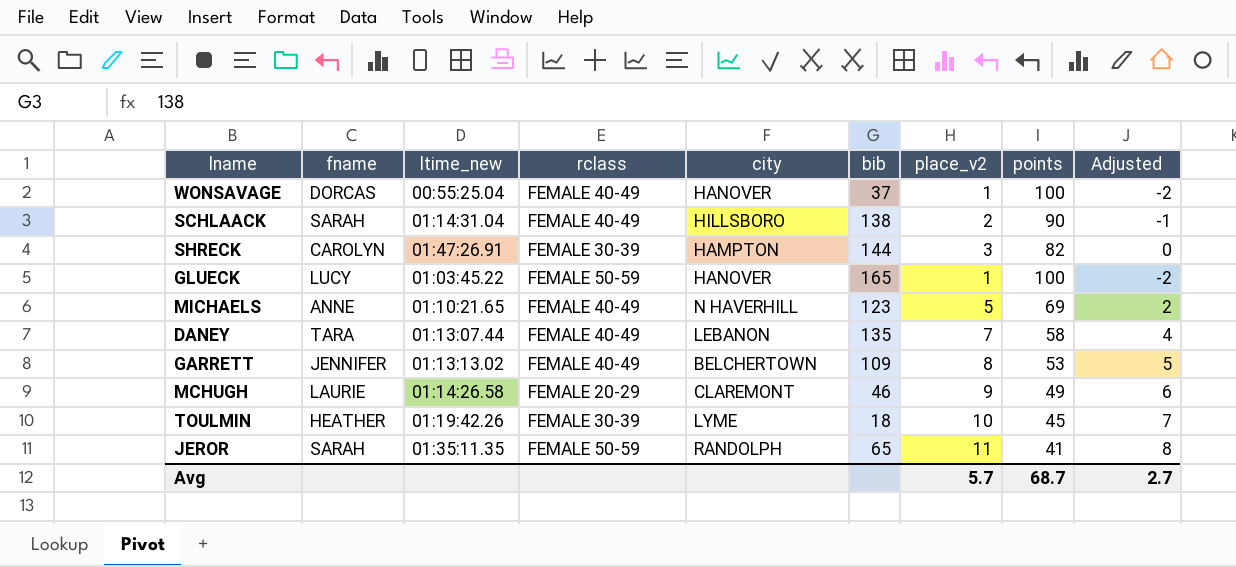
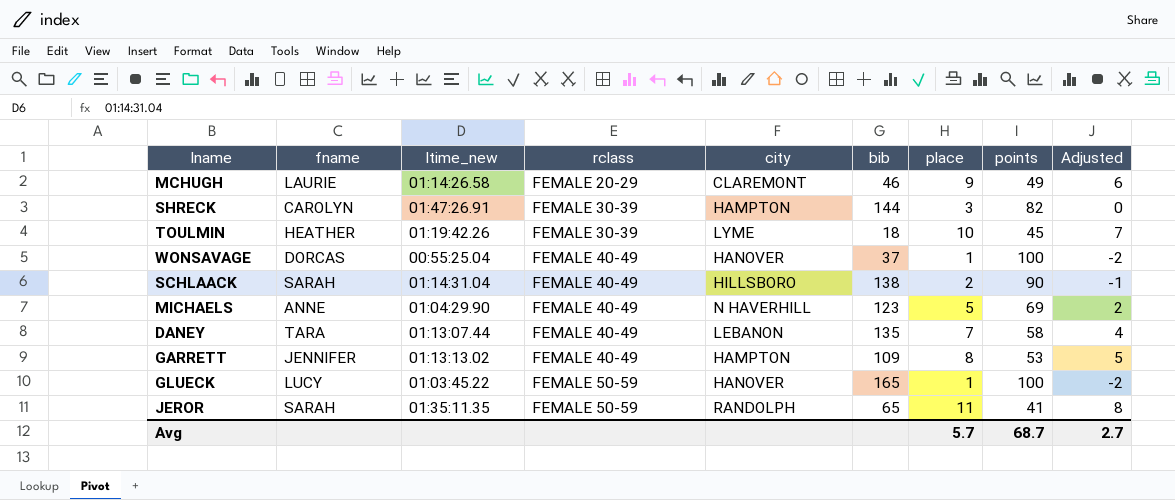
row order: none -> rclass ascending
column name: place_v2 -> place
MICHAELS | ltime_new: 01:10:21.65 -> 01:04:29.90
GARRETT | city: BELCHERTOWN -> HAMPTON

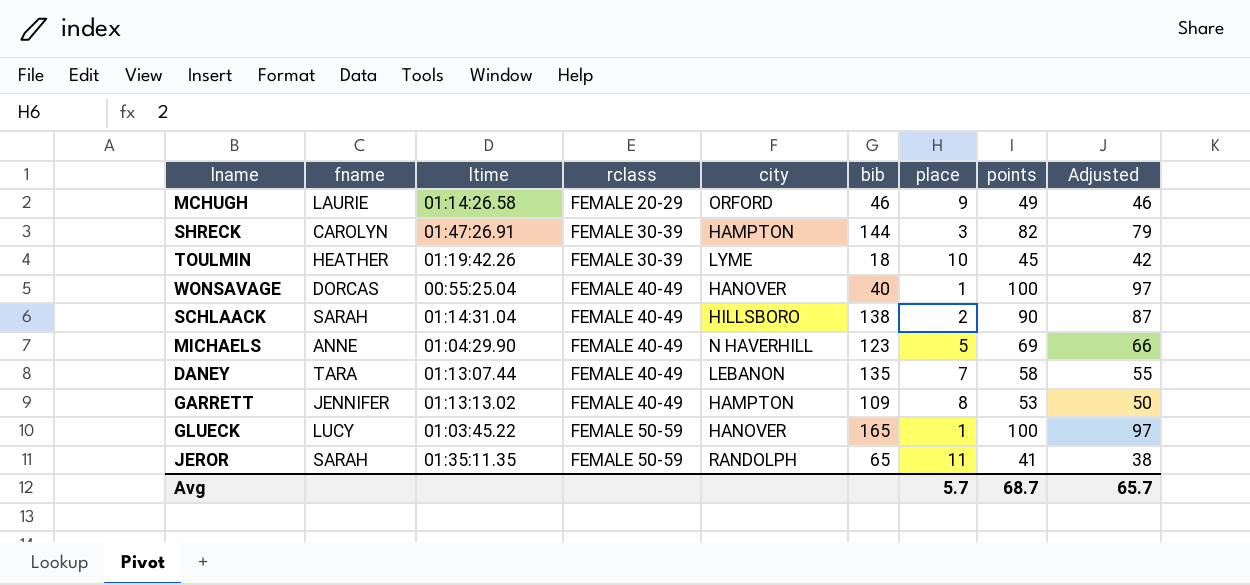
column name: ltime_new -> ltime
column Adjusted | formula: [place] - 3 -> [points] - 3
MCHUGH | city: CLAREMONT -> ORFORD
WONSAVAGE | bib: 37 -> 40
Avg | Adjusted: 2.7 -> 65.7

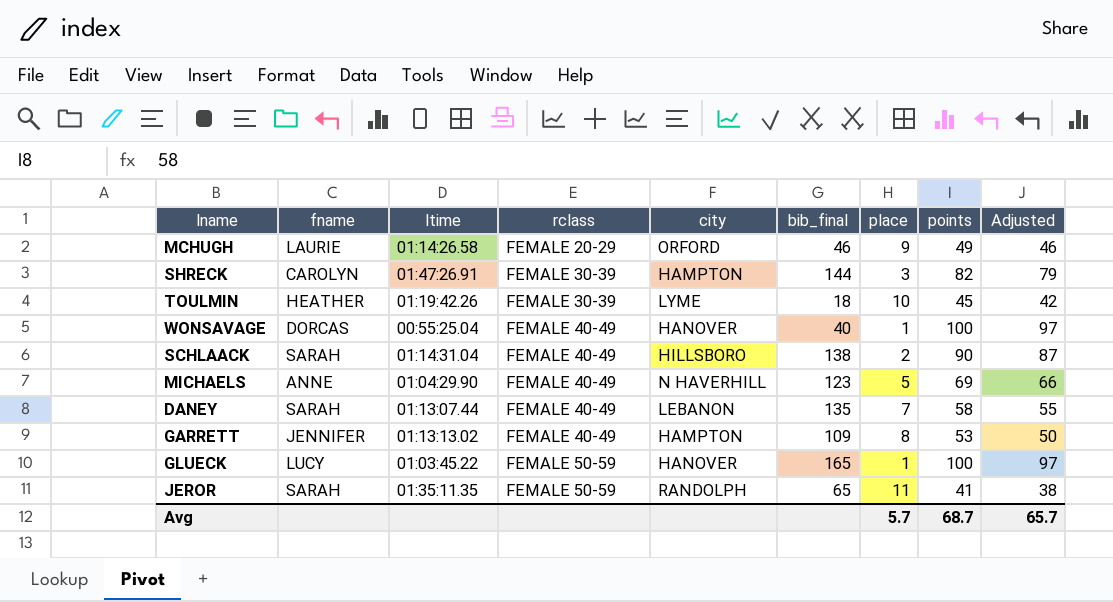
column name: bib -> bib_final
DANEY | fname: TARA -> SARAH

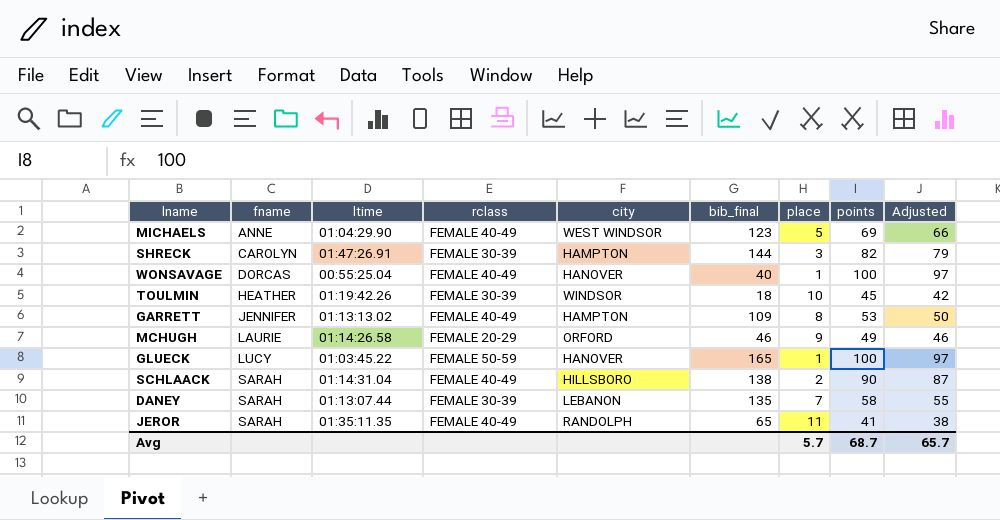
row order: rclass ascending -> fname ascending
MICHAELS | city: N HAVERHILL -> WEST WINDSOR
TOULMIN | city: LYME -> WINDSOR
DANEY | rclass: FEMALE 40-49 -> FEMALE 30-39
JEROR | rclass: FEMALE 50-59 -> FEMALE 40-49

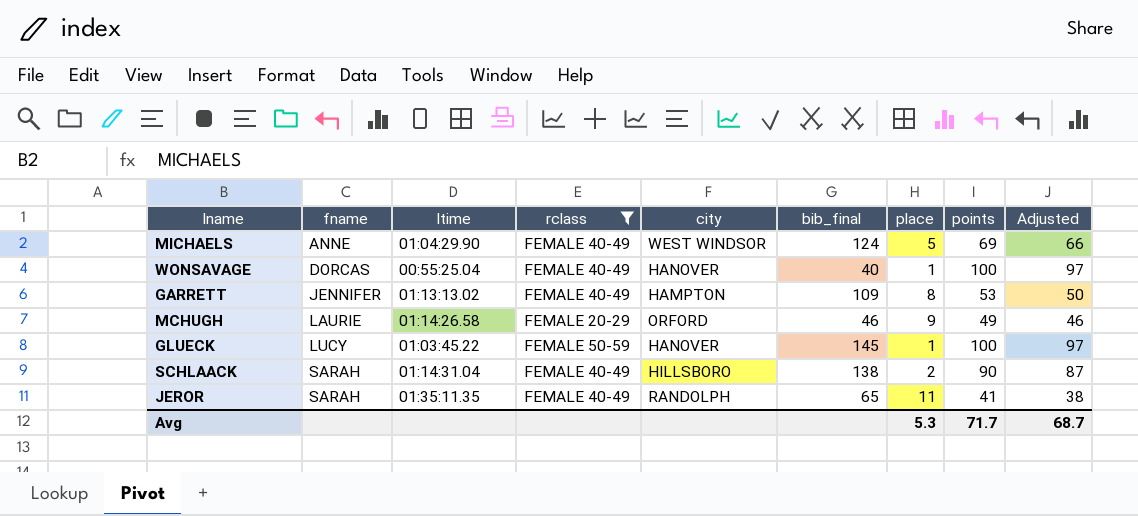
filter: none -> rclass != FEMALE 30-39
MICHAELS | bib_final: 123 -> 124
GLUECK | bib_final: 165 -> 145
Avg | place: 5.7 -> 5.3
Avg | points: 68.7 -> 71.7
Avg | Adjusted: 65.7 -> 68.7

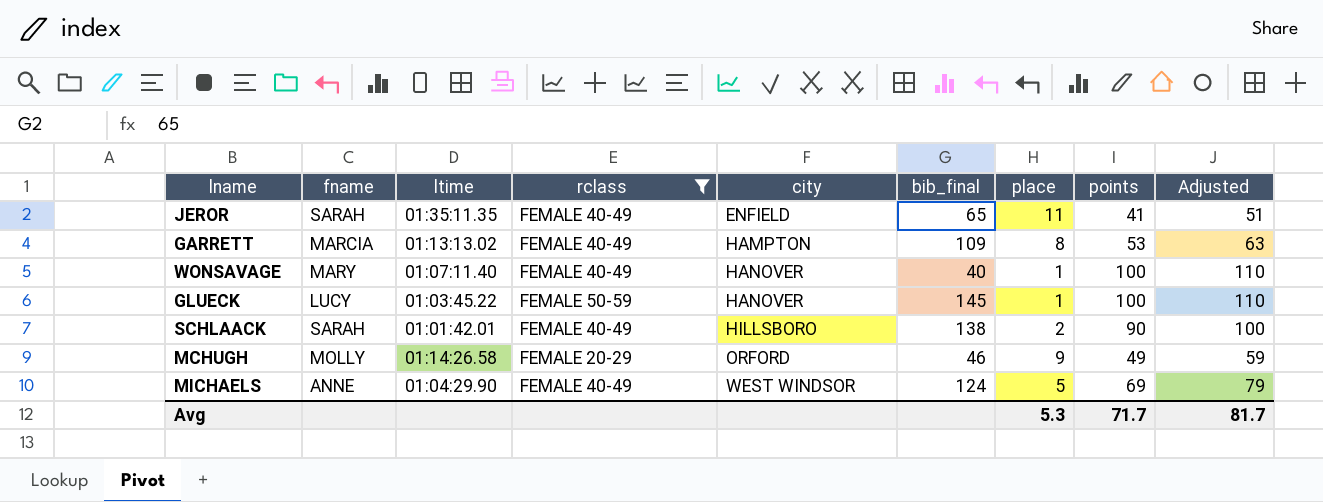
row order: fname ascending -> city ascending
column Adjusted | formula: [points] - 3 -> [points] + 10
JEROR | city: RANDOLPH -> ENFIELD
GARRETT | fname: JENNIFER -> MARCIA
WONSAVAGE | fname: DORCAS -> MARY
WONSAVAGE | ltime: 00:55:25.04 -> 01:07:11.40
SCHLAACK | ltime: 01:14:31.04 -> 01:01:42.01
MCHUGH | fname: LAURIE -> MOLLY
Avg | Adjusted: 68.7 -> 81.7

